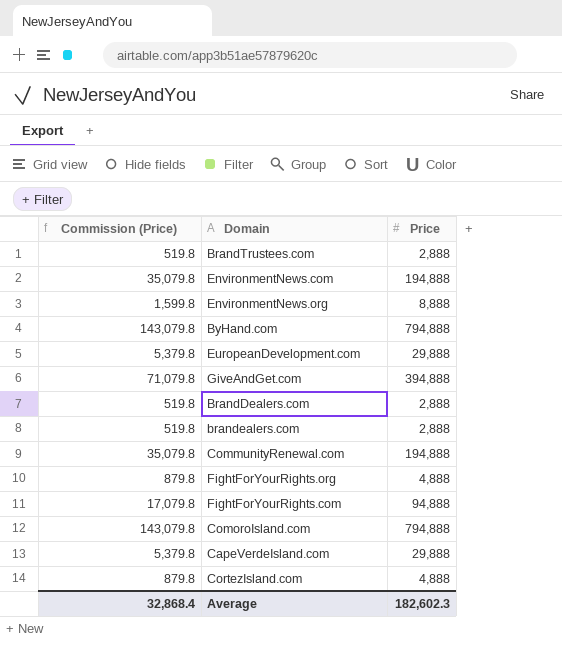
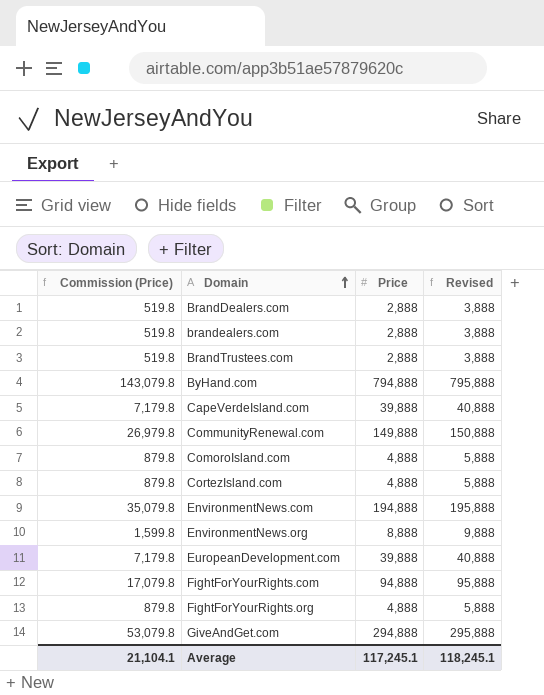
row order: none -> Domain ascending
column Revised | formula: none -> [Price] + 1000
CapeVerdeIsland.com | Commission (Price): 5,379.8 -> 7,179.8
CapeVerdeIsland.com | Price: 29,888 -> 39,888
CommunityRenewal.com | Commission (Price): 35,079.8 -> 26,979.8
CommunityRenewal.com | Price: 194,888 -> 149,888
ComoroIsland.com | Commission (Price): 143,079.8 -> 879.8
ComoroIsland.com | Price: 794,888 -> 4,888
EuropeanDevelopment.com | Commission (Price): 5,379.8 -> 7,179.8
EuropeanDevelopment.com | Price: 29,888 -> 39,888
GiveAndGet.com | Commission (Price): 71,079.8 -> 53,079.8
GiveAndGet.com | Price: 394,888 -> 294,888
Average | Commission (Price): 32,868.4 -> 21,104.1
Average | Price: 182,602.3 -> 117,245.1

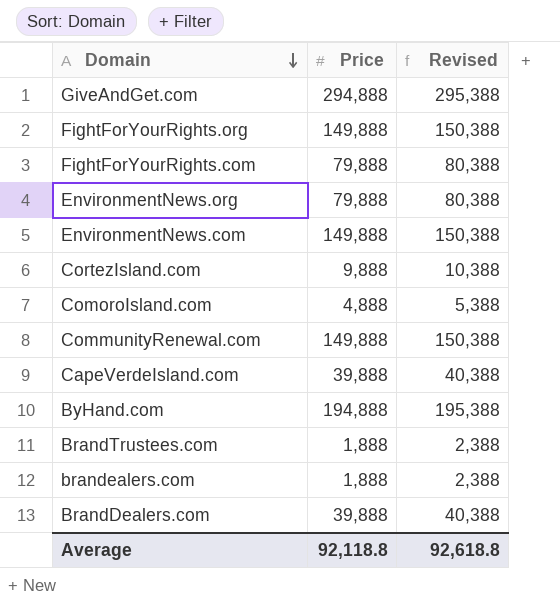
row order: Domain ascending -> Domain descending
column Commission (Price) | formula: [Price] * 0.18 -> none
column Revised | formula: [Price] + 1000 -> [Price] + 500
row EuropeanDevelopment.com: 7,179.8 | 39,888 | 40,888 -> none
FightForYourRights.org | Price: 4,888 -> 149,888
FightForYourRights.com | Price: 94,888 -> 79,888
EnvironmentNews.org | Price: 8,888 -> 79,888
EnvironmentNews.com | Price: 194,888 -> 149,888
CortezIsland.com | Price: 4,888 -> 9,888
ByHand.com | Price: 794,888 -> 194,888
BrandTrustees.com | Price: 2,888 -> 1,888
brandealers.com | Price: 2,888 -> 1,888
BrandDealers.com | Price: 2,888 -> 39,888
Average | Price: 117,245.1 -> 92,118.8
Average | Revised: 118,245.1 -> 92,618.8

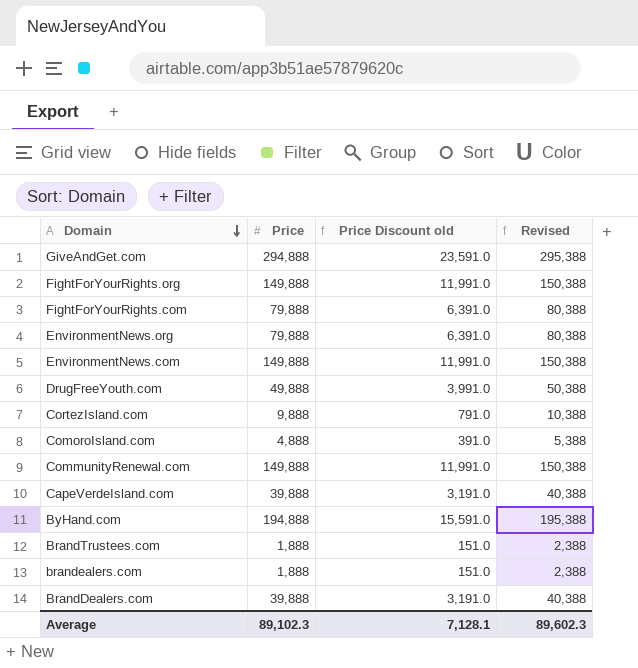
column Price Discount old | formula: none -> [Price] * 0.08
row DrugFreeYouth.com: none -> 49,888 | 3,991.0 | 50,388
Average | Price: 92,118.8 -> 89,102.3
Average | Revised: 92,618.8 -> 89,602.3

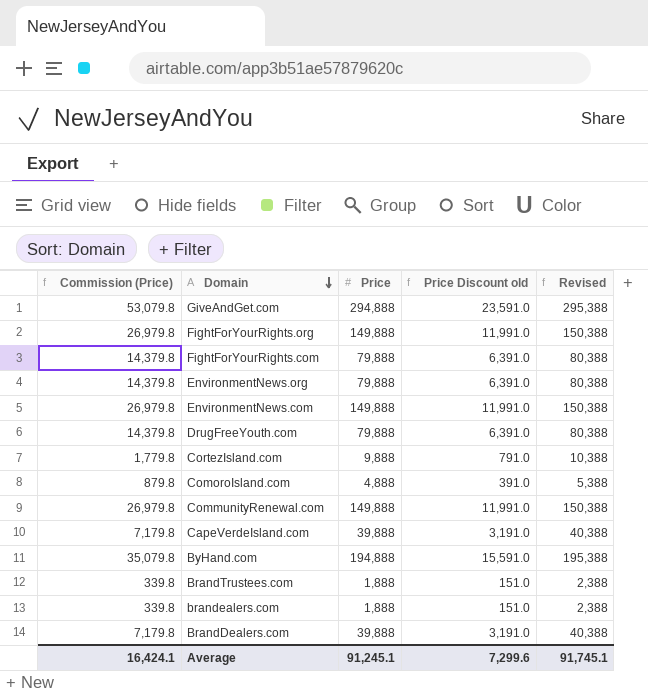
column Commission (Price) | formula: none -> [Price] * 0.18
DrugFreeYouth.com | Price: 49,888 -> 79,888
DrugFreeYouth.com | Price Discount old: 3,991.0 -> 6,391.0
DrugFreeYouth.com | Revised: 50,388 -> 80,388
Average | Price: 89,102.3 -> 91,245.1
Average | Price Discount old: 7,128.1 -> 7,299.6
Average | Revised: 89,602.3 -> 91,745.1

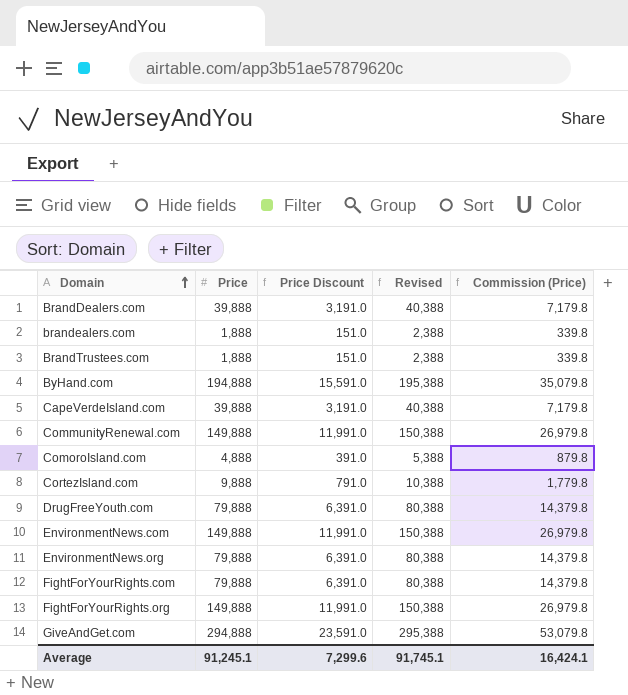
row order: Domain descending -> Domain ascending
column name: Price Discount old -> Price Discount
column Commission (Price) | position: 1 -> 5

